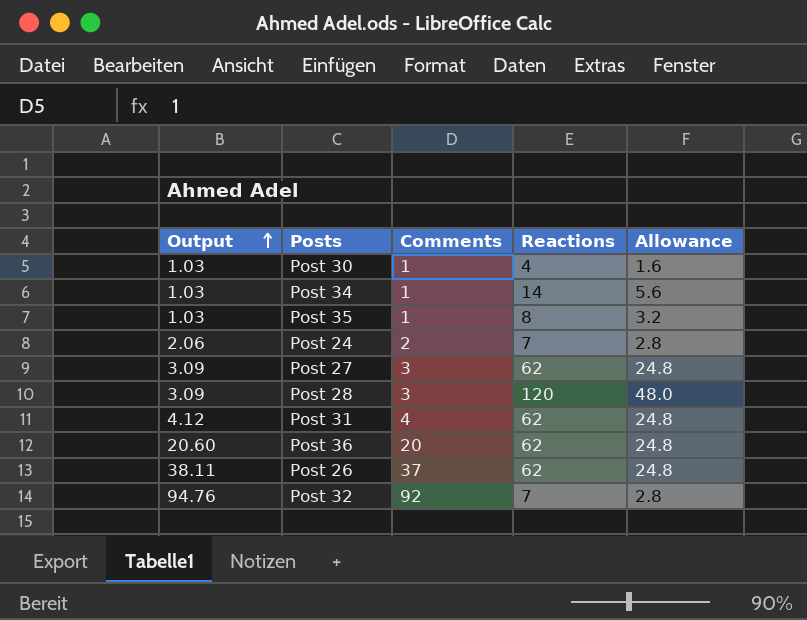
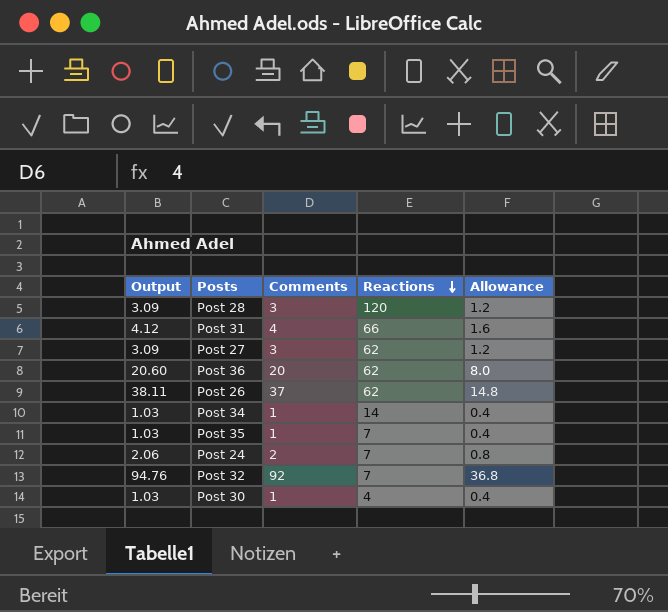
row order: Output ascending -> Reactions descending
column Allowance | formula: [Reactions] * 0.4 -> [Comments] * 0.4
Post 31 | Reactions: 62 -> 66
Post 35 | Reactions: 8 -> 7

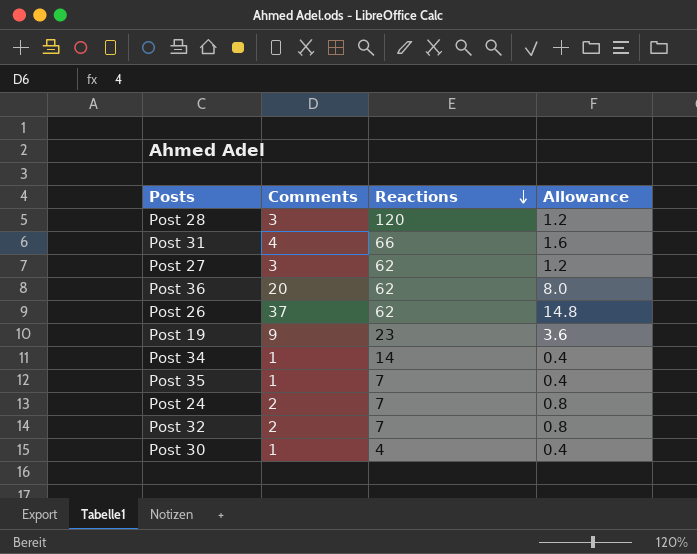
column Output | formula: [Comments] * 1.03 -> none
row Post 19: none -> 9 | 23 | 3.6
Post 32 | Comments: 92 -> 2
Post 32 | Allowance: 36.8 -> 0.8

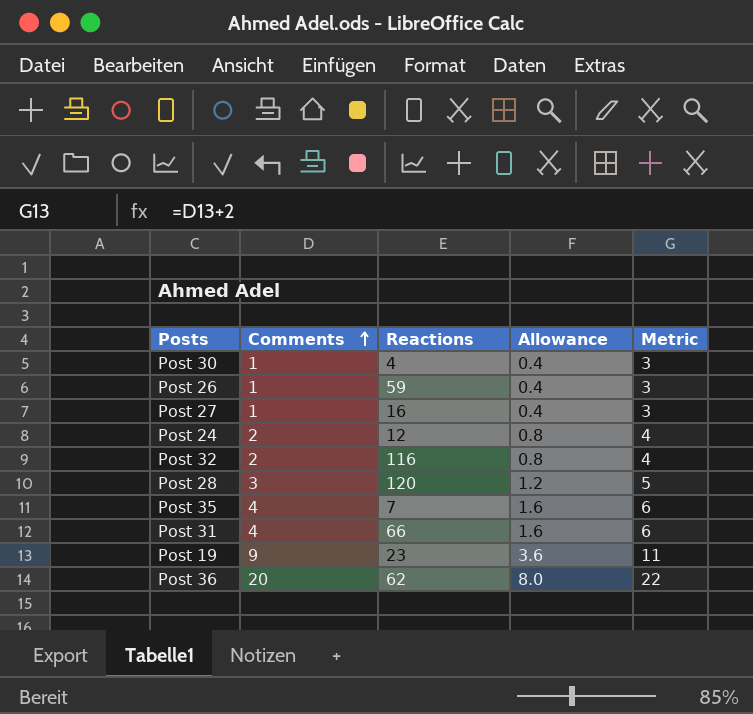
row order: Reactions descending -> Comments ascending
column Metric | formula: none -> [Comments] + 2
row Post 34: 1 | 14 | 0.4 -> none
Post 26 | Comments: 37 -> 1
Post 26 | Reactions: 62 -> 59
Post 26 | Allowance: 14.8 -> 0.4
Post 27 | Comments: 3 -> 1
Post 27 | Reactions: 62 -> 16
Post 27 | Allowance: 1.2 -> 0.4
Post 24 | Reactions: 7 -> 12
Post 32 | Reactions: 7 -> 116
Post 35 | Comments: 1 -> 4
Post 35 | Allowance: 0.4 -> 1.6

